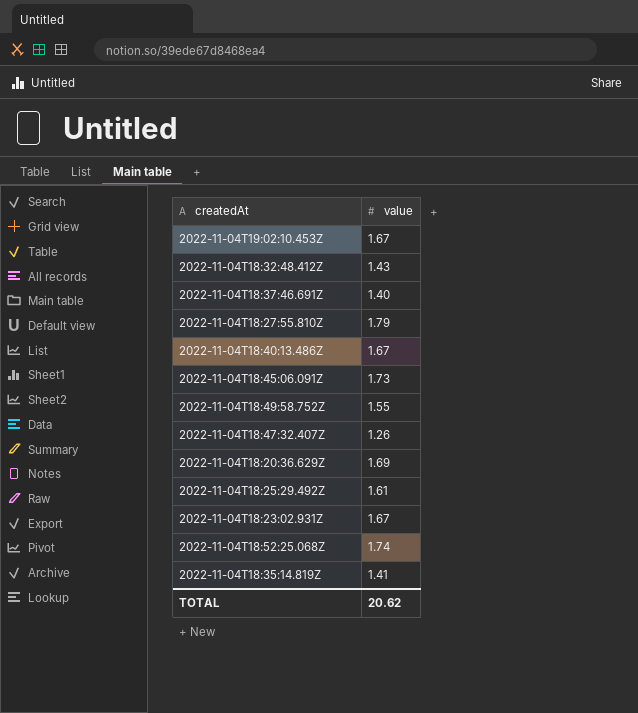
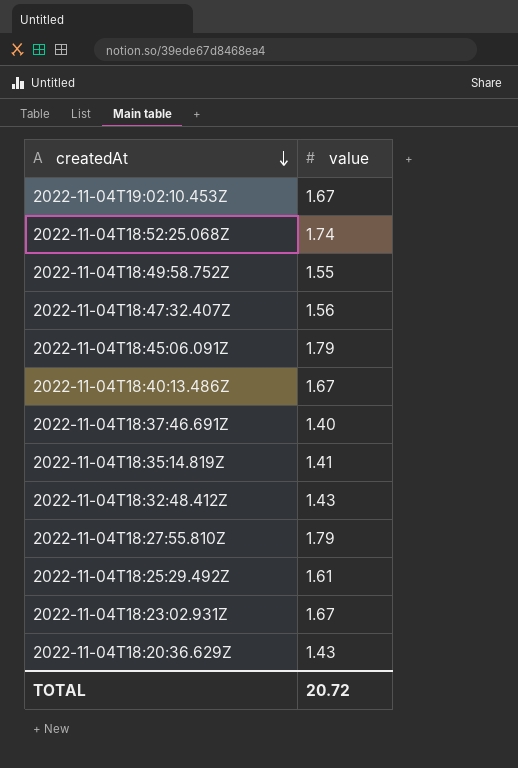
row order: none -> createdAt descending
2022-11-04T18:47:32.407Z | value: 1.26 -> 1.56
2022-11-04T18:45:06.091Z | value: 1.73 -> 1.79
2022-11-04T18:20:36.629Z | value: 1.69 -> 1.43
TOTAL | value: 20.62 -> 20.72

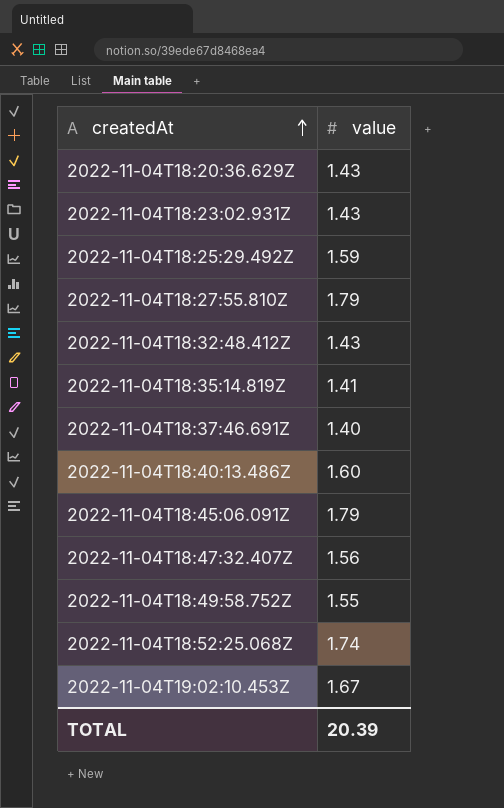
row order: createdAt descending -> createdAt ascending
2022-11-04T18:23:02.931Z | value: 1.67 -> 1.43
2022-11-04T18:25:29.492Z | value: 1.61 -> 1.59
2022-11-04T18:40:13.486Z | value: 1.67 -> 1.60
TOTAL | value: 20.72 -> 20.39

